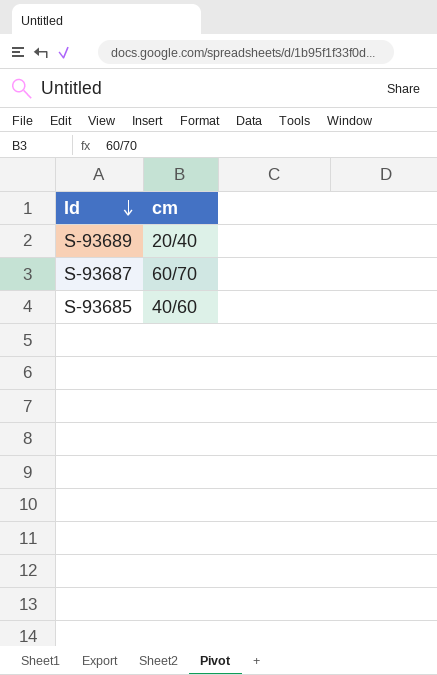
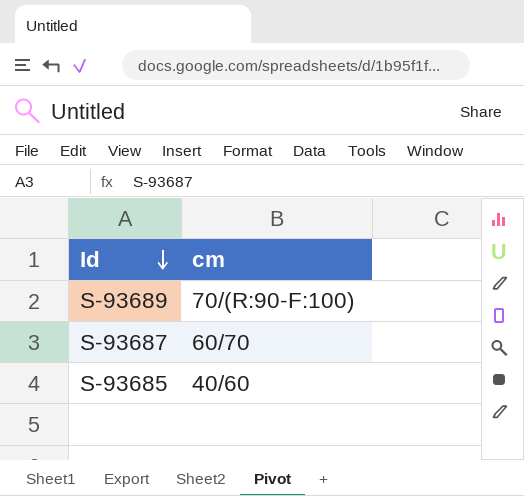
S-93689 | cm: 20/40 -> 70/(R:90-F:100)

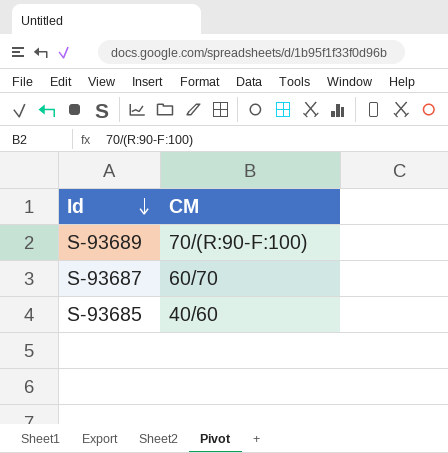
column name: cm -> CM

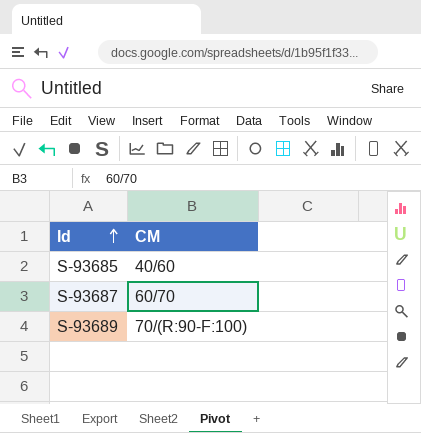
row order: Id descending -> Id ascending

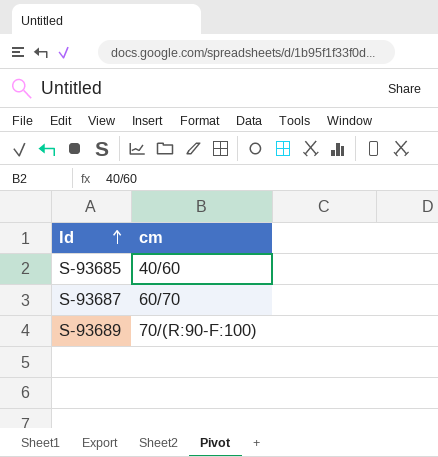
column name: CM -> cm

